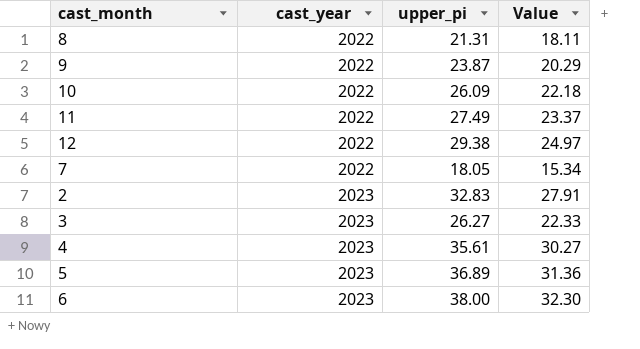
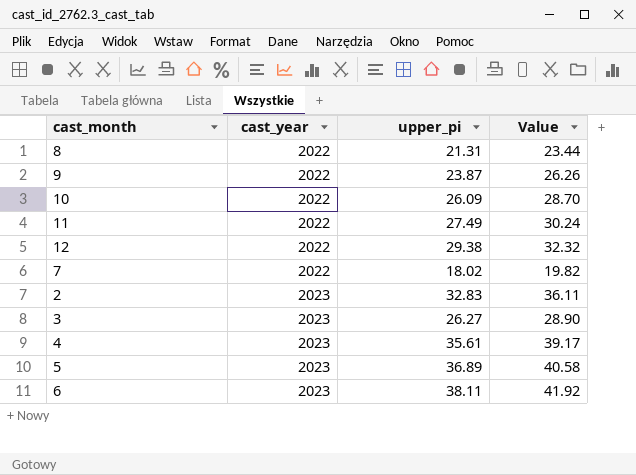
column Value | formula: [upper_pi] * 0.85 -> [upper_pi] * 1.1
7 | upper_pi: 18.05 -> 18.02
6 | upper_pi: 38.00 -> 38.11

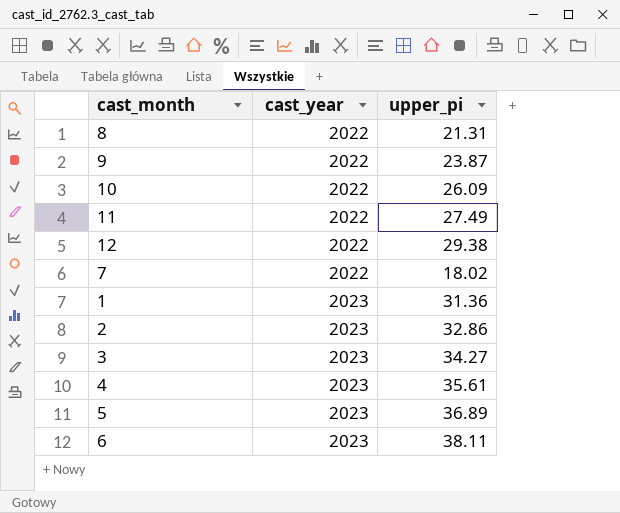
column Value | formula: [upper_pi] * 1.1 -> none
row 1: none -> 2023 | 31.36
2 | upper_pi: 32.83 -> 32.86
3 | upper_pi: 26.27 -> 34.27

